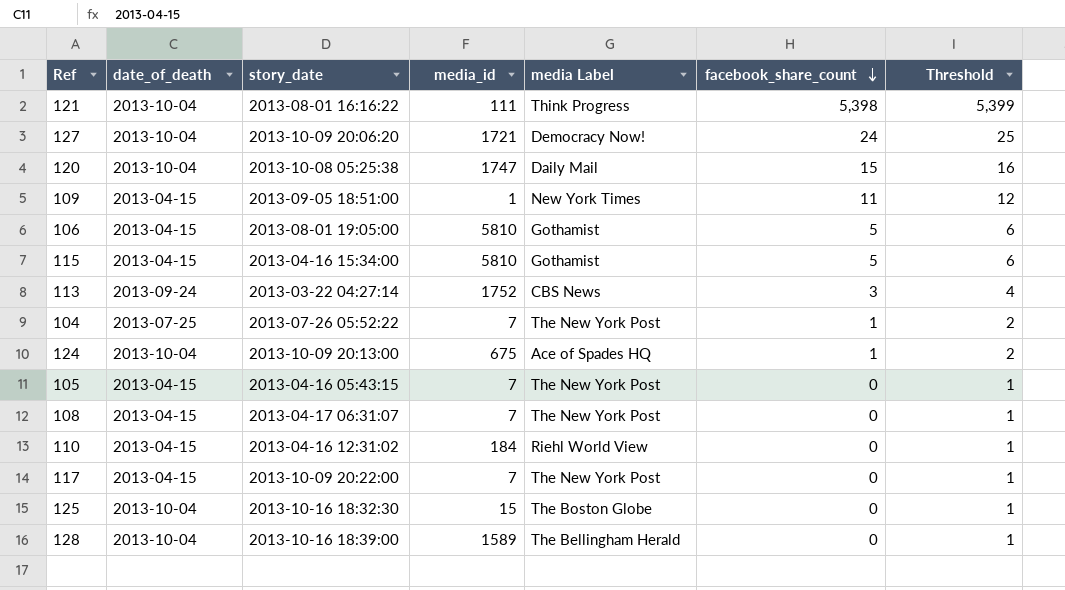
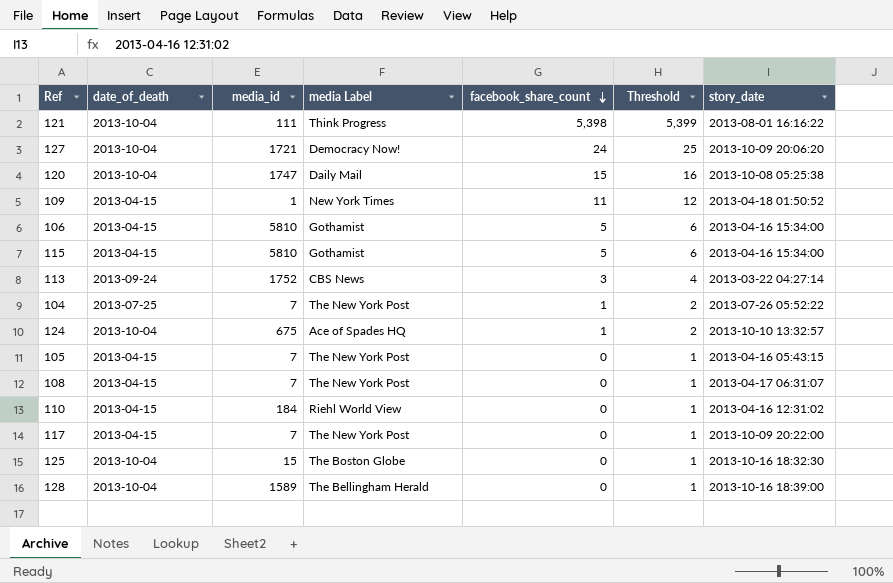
column story_date | position: 3 -> 7
109 | story_date: 2013-09-05 18:51:00 -> 2013-04-18 01:50:52
106 | story_date: 2013-08-01 19:05:00 -> 2013-04-16 15:34:00
124 | story_date: 2013-10-09 20:13:00 -> 2013-10-10 13:32:57

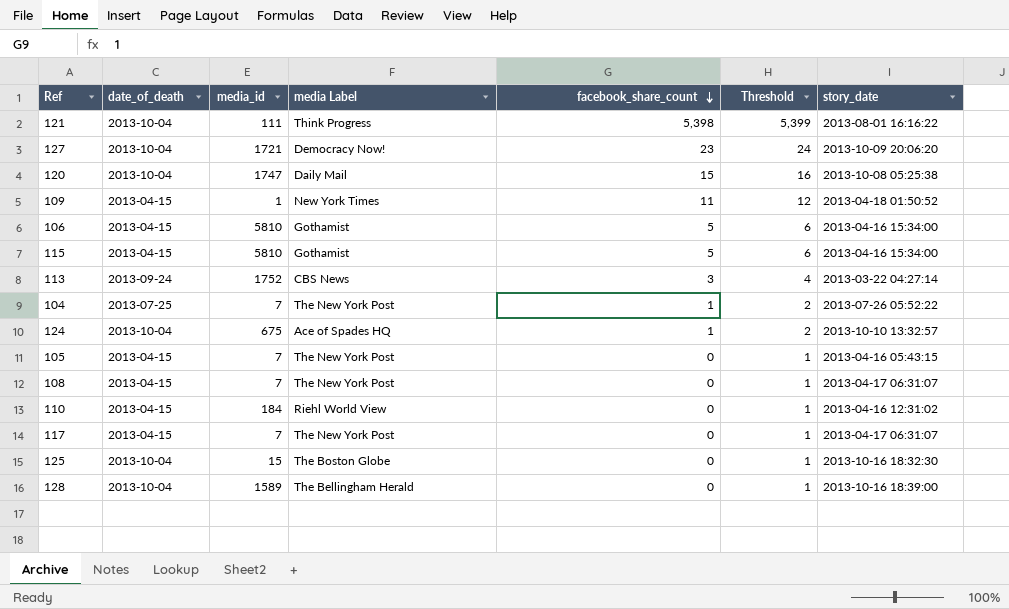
127 | facebook_share_count: 24 -> 23
127 | Threshold: 25 -> 24
117 | story_date: 2013-10-09 20:22:00 -> 2013-04-17 06:31:07

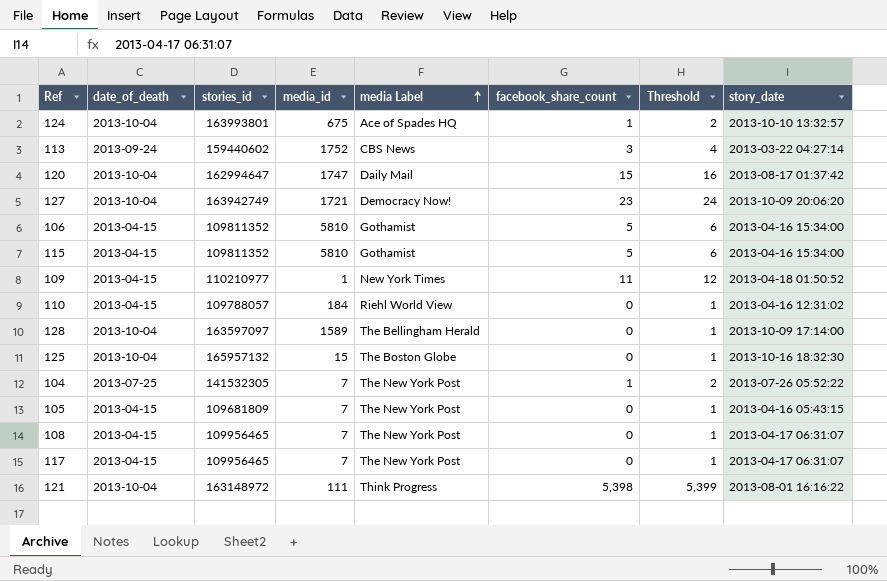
row order: facebook_share_count descending -> media Label ascending
column stories_id | position: none -> 3
120 | story_date: 2013-10-08 05:25:38 -> 2013-08-17 01:37:42
128 | story_date: 2013-10-16 18:39:00 -> 2013-10-09 17:14:00

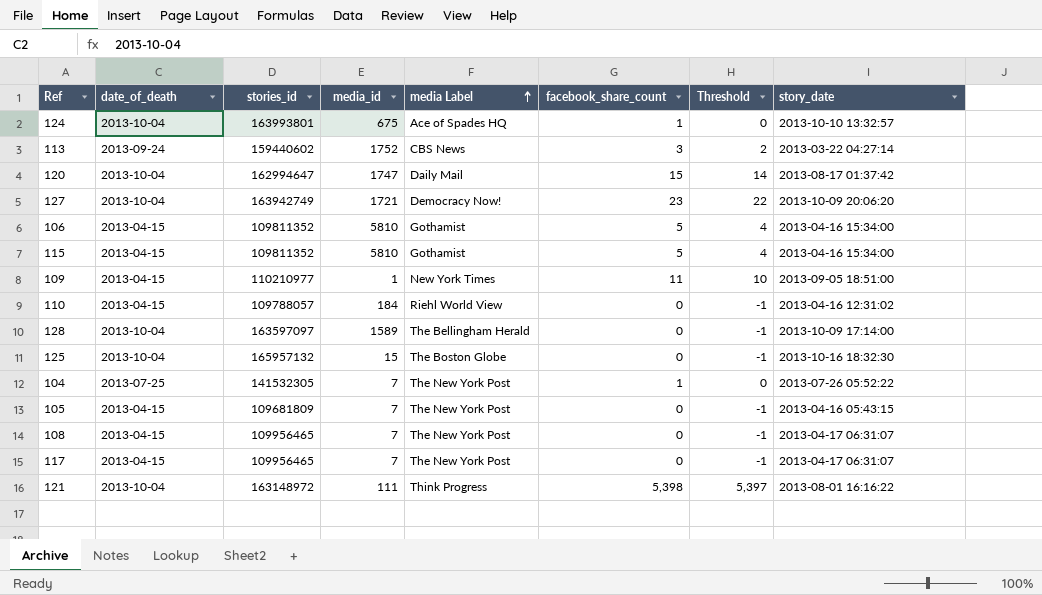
column Threshold | formula: [facebook_share_count] + 1 -> [facebook_share_count] - 1
109 | story_date: 2013-04-18 01:50:52 -> 2013-09-05 18:51:00

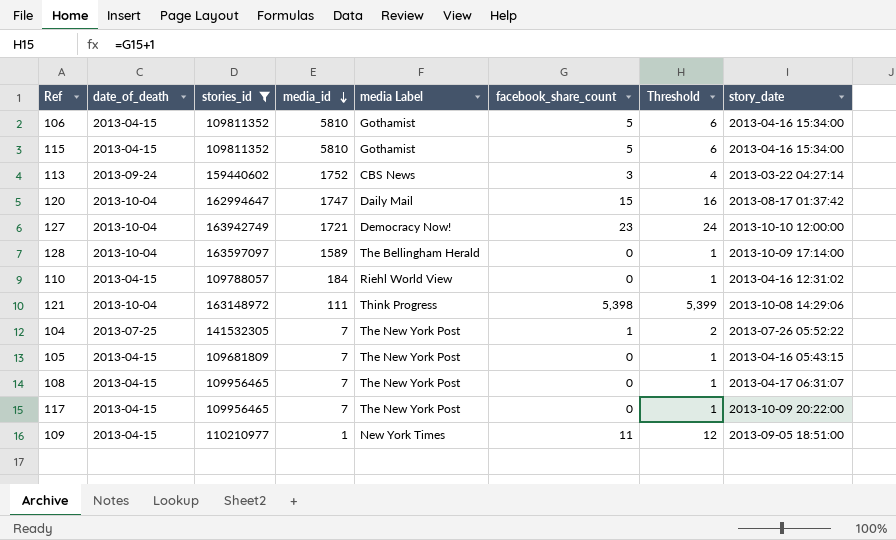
filter: none -> stories_id <= 163942749
row order: media Label ascending -> media_id descending
column Threshold | formula: [facebook_share_count] - 1 -> [facebook_share_count] + 1
127 | story_date: 2013-10-09 20:06:20 -> 2013-10-10 12:00:00
121 | story_date: 2013-08-01 16:16:22 -> 2013-10-08 14:29:06
117 | story_date: 2013-04-17 06:31:07 -> 2013-10-09 20:22:00

